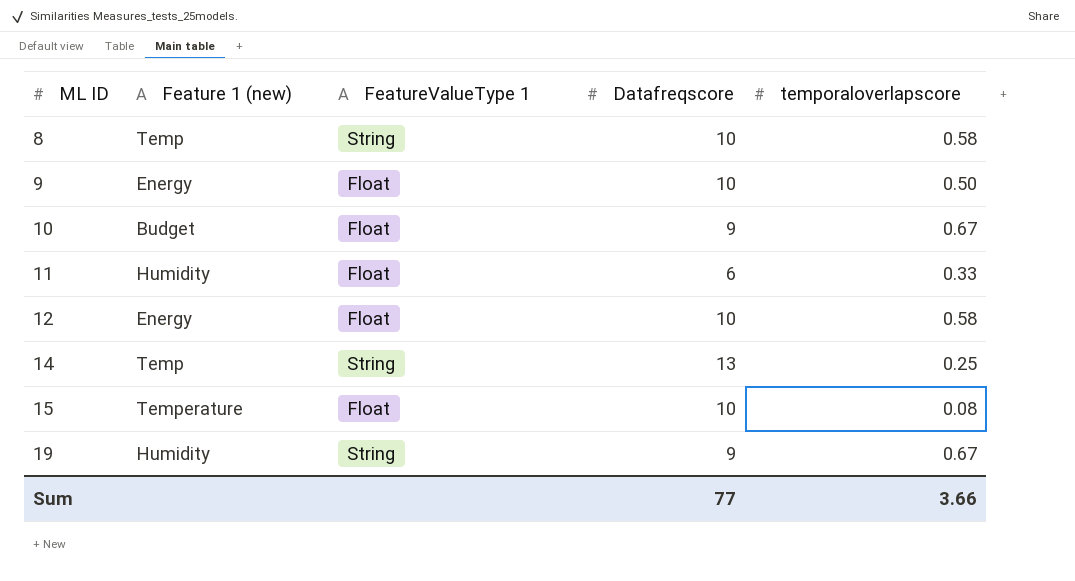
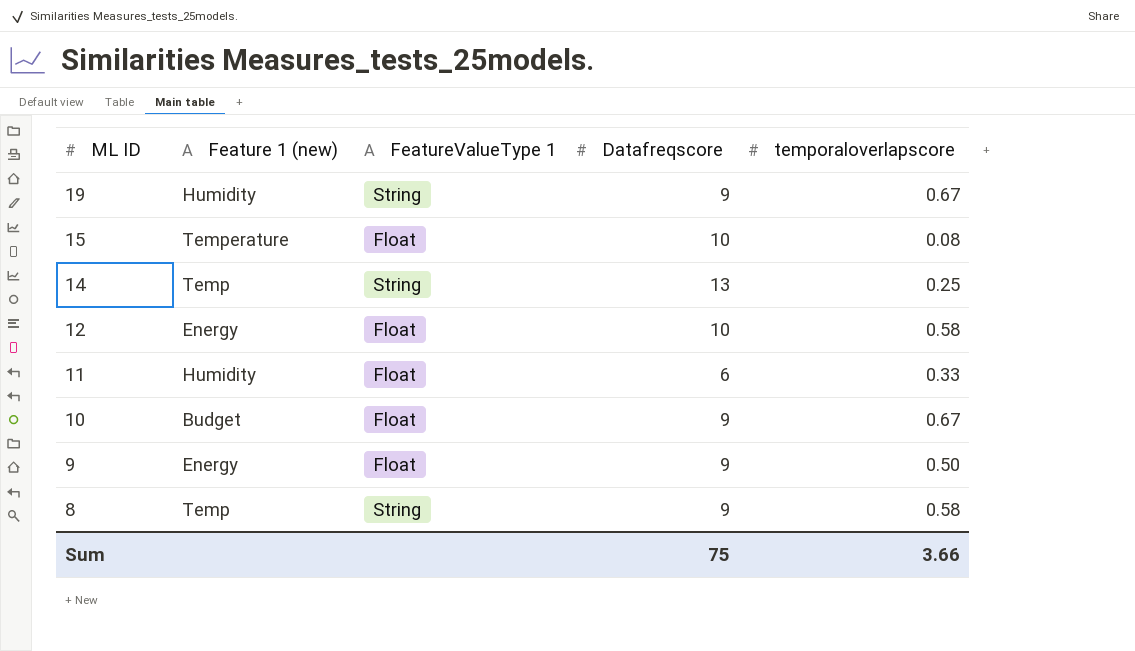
row order: ML ID ascending -> ML ID descending
9 | Datafreqscore: 10 -> 9
8 | Datafreqscore: 10 -> 9
Sum | Datafreqscore: 77 -> 75

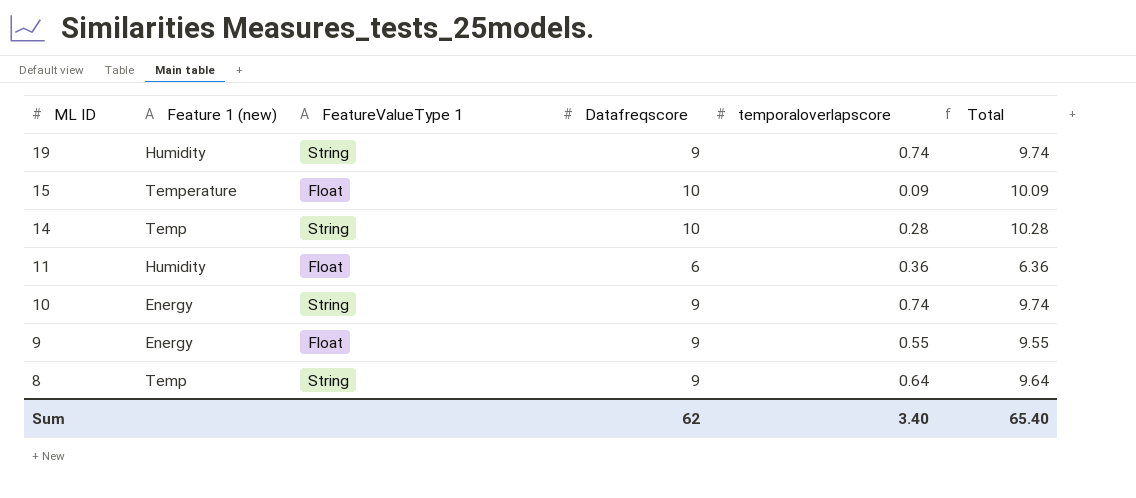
column Total | formula: none -> [Datafreqscore] + [temporaloverlapscore]
row 12: Energy | Float | 10 | 0.58 -> none
19 | temporaloverlapscore: 0.67 -> 0.74
15 | temporaloverlapscore: 0.08 -> 0.09
14 | Datafreqscore: 13 -> 10
14 | temporaloverlapscore: 0.25 -> 0.28
11 | temporaloverlapscore: 0.33 -> 0.36
10 | Feature 1 (new): Budget -> Energy
10 | FeatureValueType 1: Float -> String
10 | temporaloverlapscore: 0.67 -> 0.74
9 | temporaloverlapscore: 0.50 -> 0.55
8 | temporaloverlapscore: 0.58 -> 0.64
Sum | Datafreqscore: 75 -> 62
Sum | temporaloverlapscore: 3.66 -> 3.40

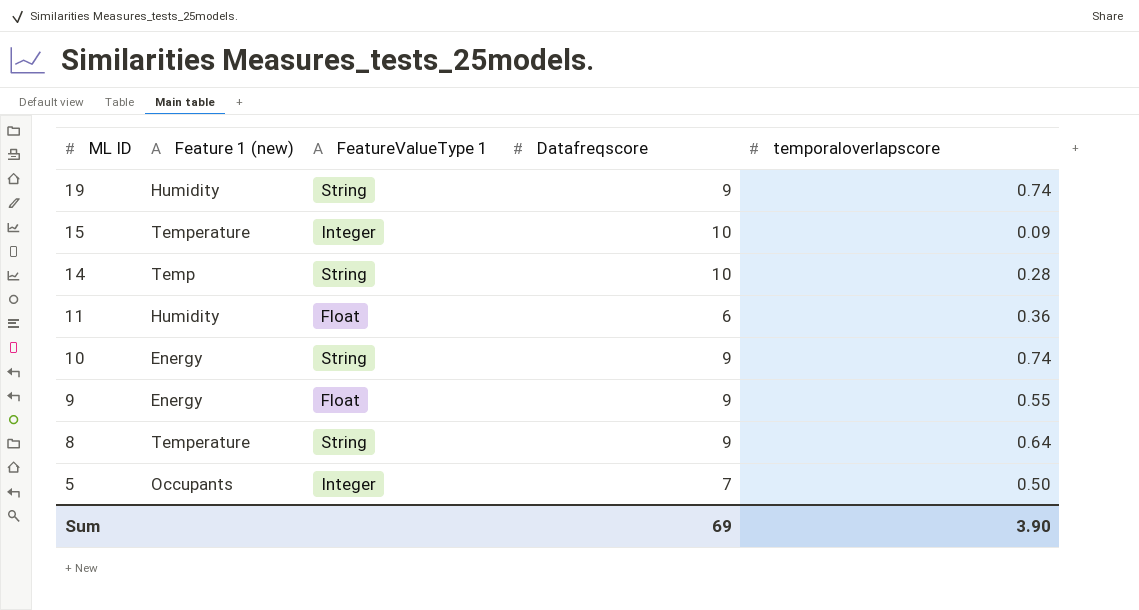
column Total | formula: [Datafreqscore] + [temporaloverlapscore] -> none
15 | FeatureValueType 1: Float -> Integer
8 | Feature 1 (new): Temp -> Temperature
row 5: none -> Occupants | Integer | 7 | 0.50
Sum | Datafreqscore: 62 -> 69
Sum | temporaloverlapscore: 3.40 -> 3.90

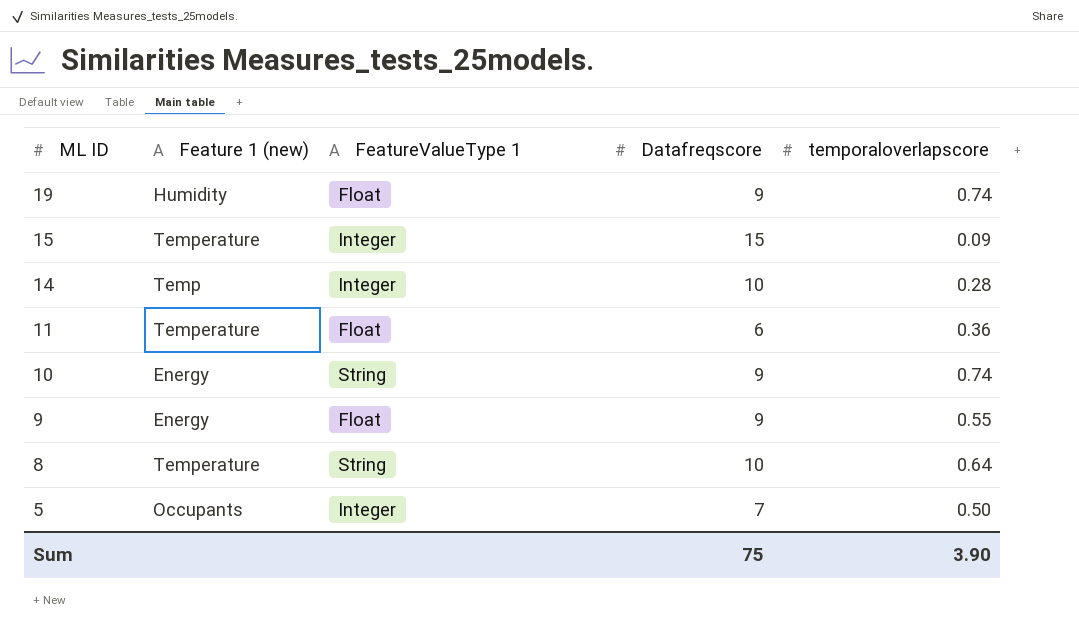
19 | FeatureValueType 1: String -> Float
15 | Datafreqscore: 10 -> 15
14 | FeatureValueType 1: String -> Integer
11 | Feature 1 (new): Humidity -> Temperature
8 | Datafreqscore: 9 -> 10
Sum | Datafreqscore: 69 -> 75

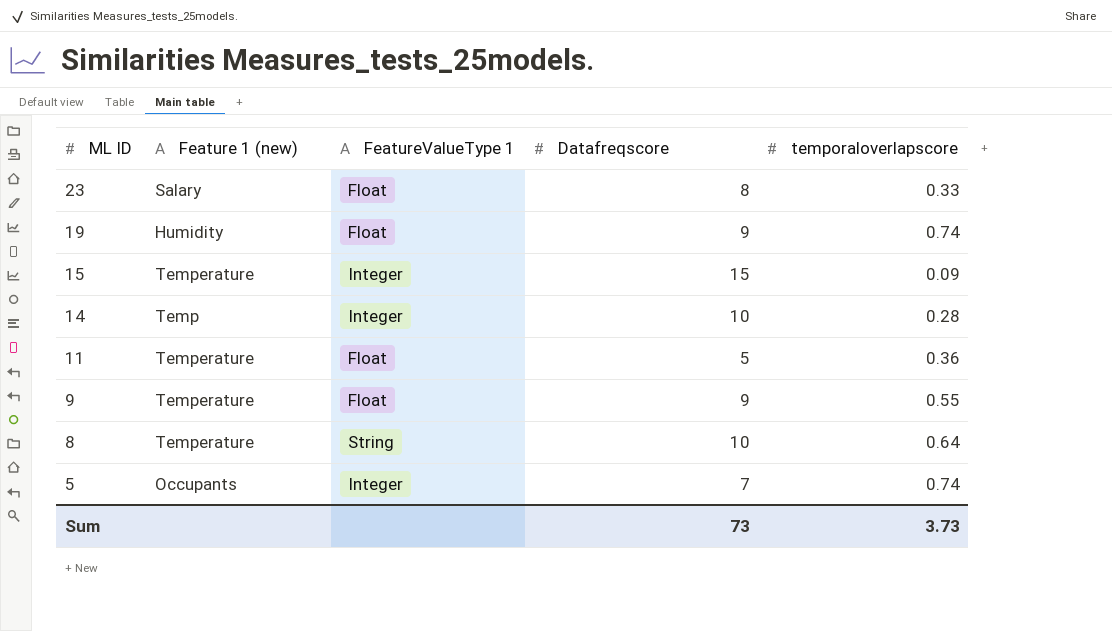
row 10: Energy | String | 9 | 0.74 -> none
row 23: none -> Salary | Float | 8 | 0.33
11 | Datafreqscore: 6 -> 5
9 | Feature 1 (new): Energy -> Temperature
5 | temporaloverlapscore: 0.50 -> 0.74
Sum | Datafreqscore: 75 -> 73
Sum | temporaloverlapscore: 3.90 -> 3.73

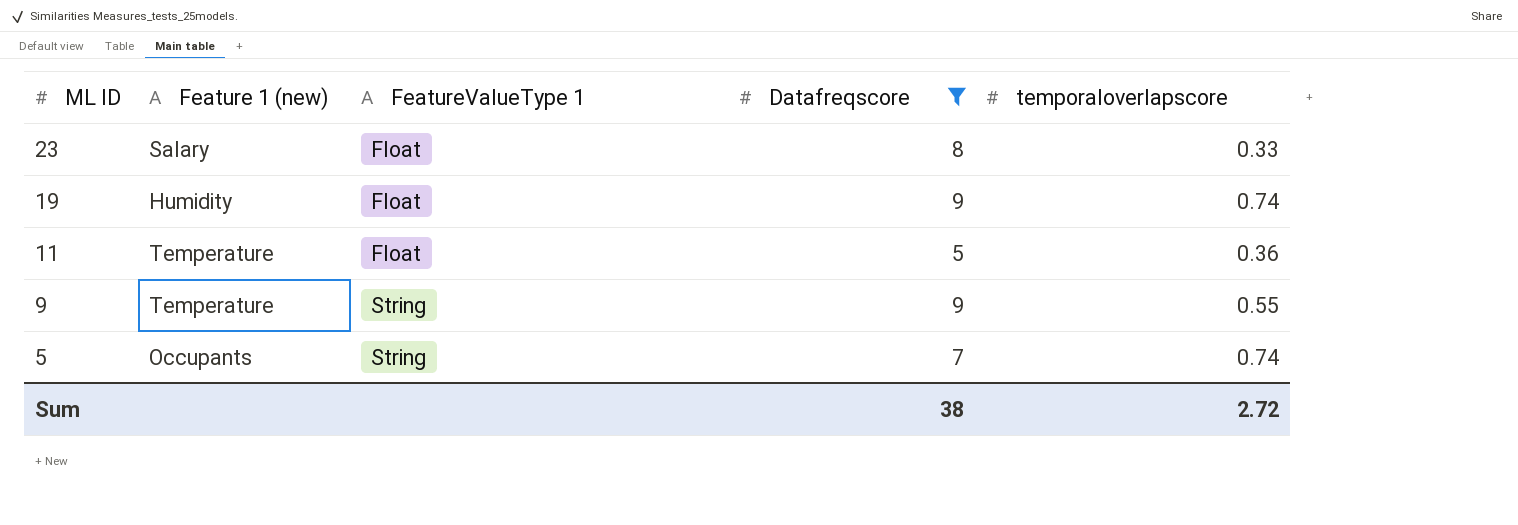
filter: none -> Datafreqscore <= 9
9 | FeatureValueType 1: Float -> String
5 | FeatureValueType 1: Integer -> String
Sum | Datafreqscore: 73 -> 38
Sum | temporaloverlapscore: 3.73 -> 2.72

